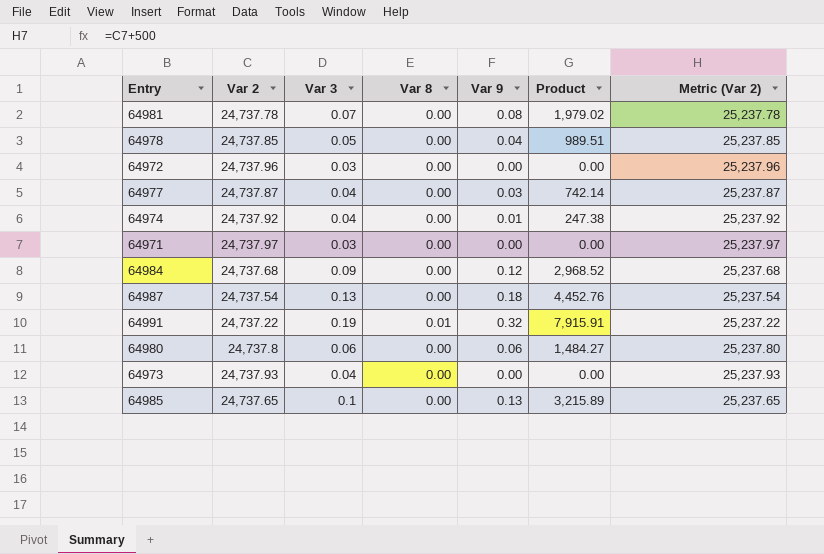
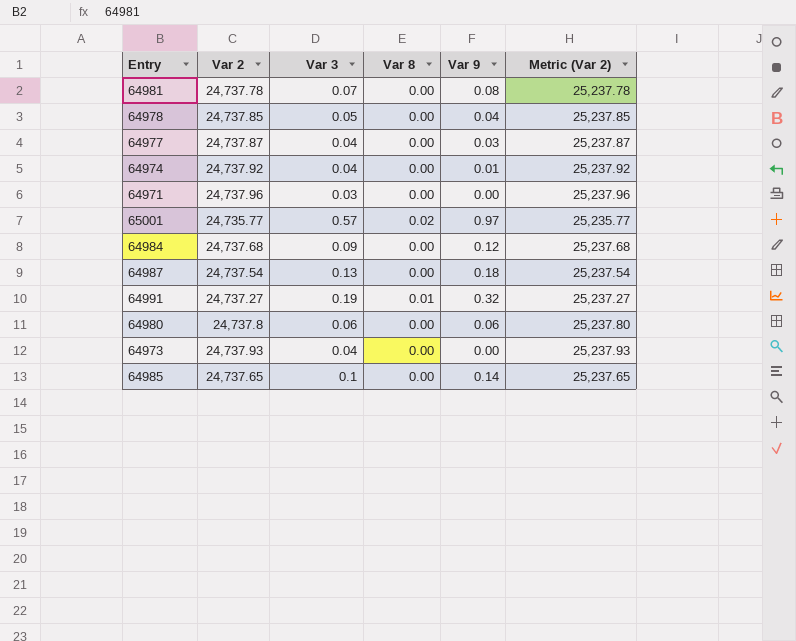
column Product | formula: [Var 2] * [Var 9] -> none
row 64972: 24,737.96 | 0.03 | 0.00 | 0.00 | 0.00 | 25,237.96 -> none
64971 | Var 2: 24,737.97 -> 24,737.96
64971 | Metric (Var 2): 25,237.97 -> 25,237.96
row 65001: none -> 24,735.77 | 0.57 | 0.02 | 0.97 | 25,235.77
64991 | Var 2: 24,737.22 -> 24,737.27
64991 | Metric (Var 2): 25,237.22 -> 25,237.27
64985 | Var 9: 0.13 -> 0.14

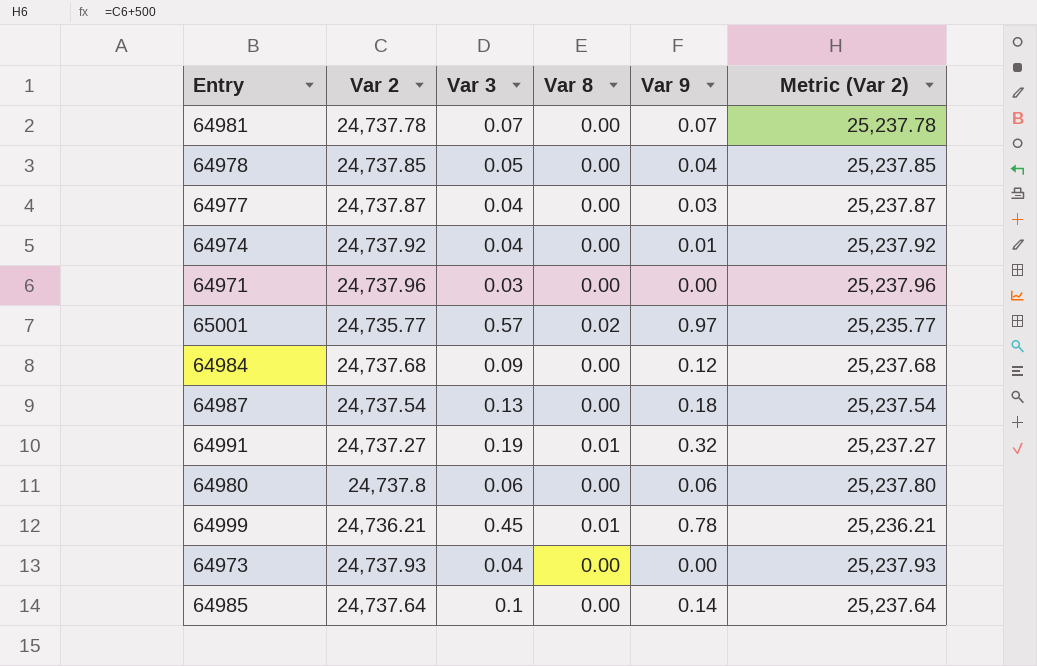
64981 | Var 9: 0.08 -> 0.07
row 64999: none -> 24,736.21 | 0.45 | 0.01 | 0.78 | 25,236.21
64985 | Var 2: 24,737.65 -> 24,737.64
64985 | Metric (Var 2): 25,237.65 -> 25,237.64

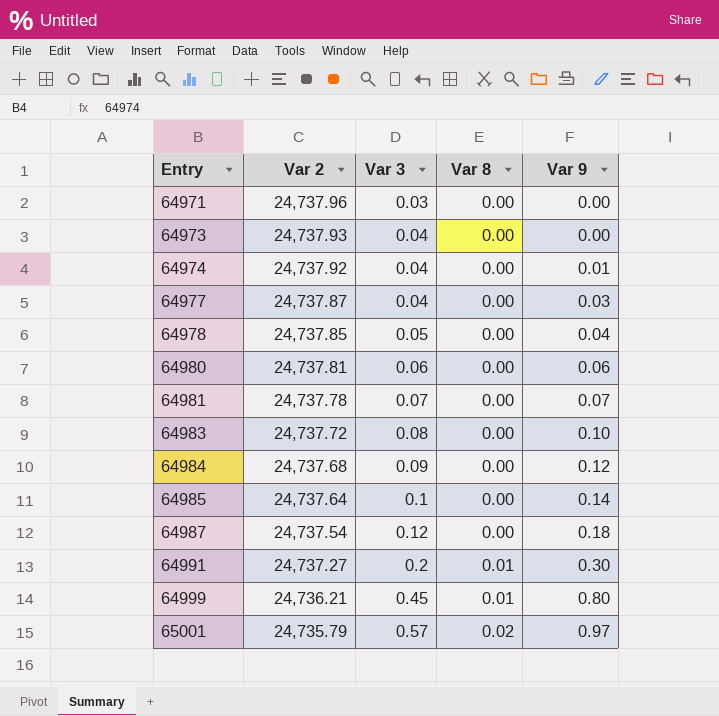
row order: none -> Entry ascending
column Metric (Var 2) | formula: [Var 2] + 500 -> none
64980 | Var 2: 24,737.8 -> 24,737.81
row 64983: none -> 24,737.72 | 0.08 | 0.00 | 0.10
64987 | Var 3: 0.13 -> 0.12
64991 | Var 3: 0.19 -> 0.2
64991 | Var 9: 0.32 -> 0.30
64999 | Var 9: 0.78 -> 0.80
65001 | Var 2: 24,735.77 -> 24,735.79

